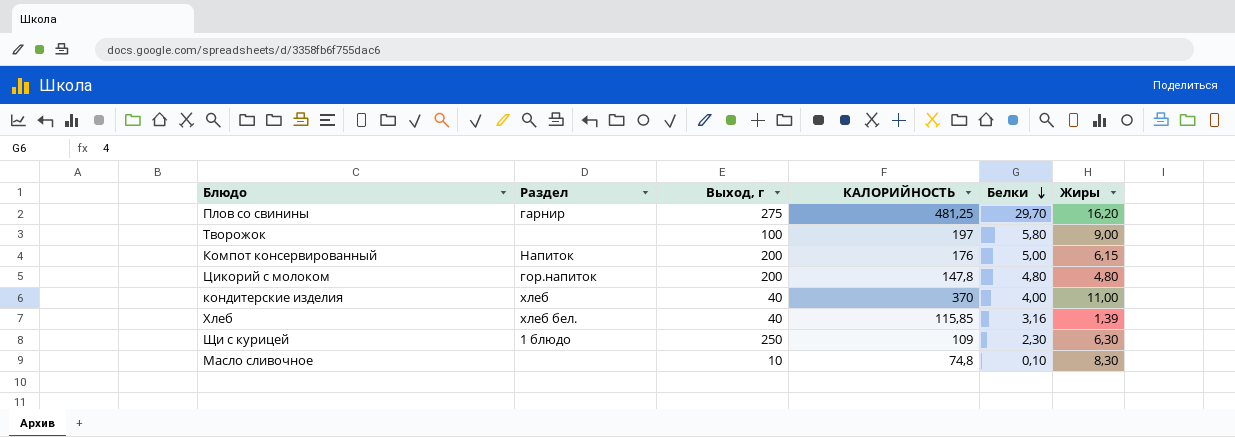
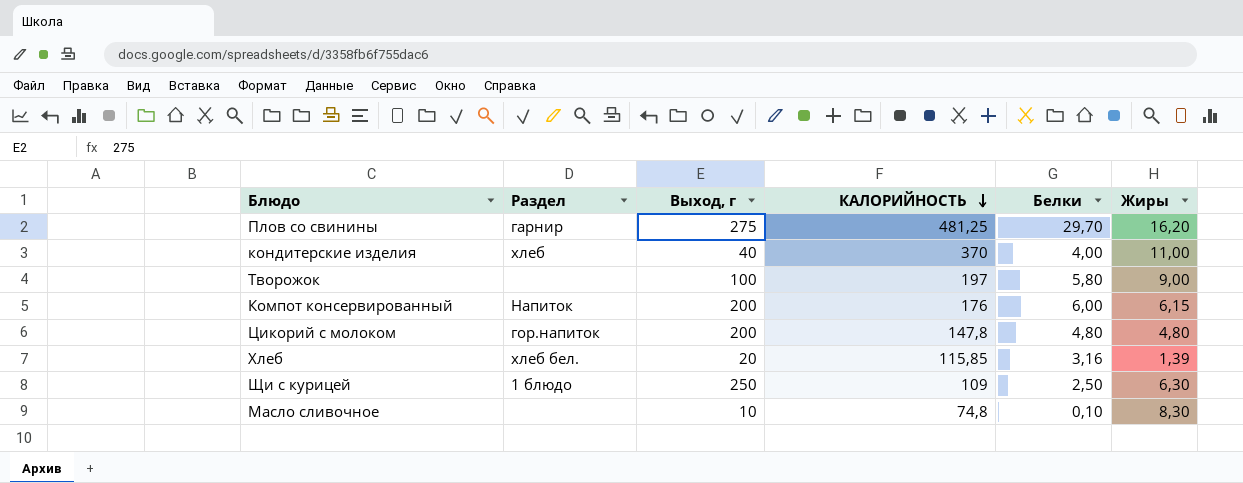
row order: Белки descending -> КАЛОРИЙНОСТЬ descending
Компот консервированный | Белки: 5,00 -> 6,00
Хлеб | Выход, г: 40 -> 20
Щи с курицей | Белки: 2,30 -> 2,50

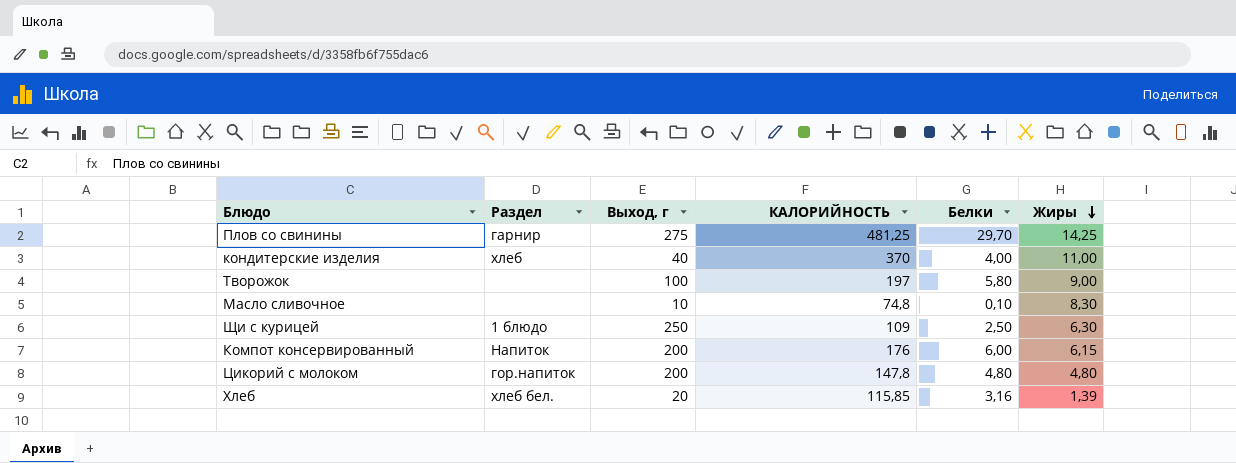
row order: КАЛОРИЙНОСТЬ descending -> Жиры descending
Плов со свинины | Жиры: 16,20 -> 14,25

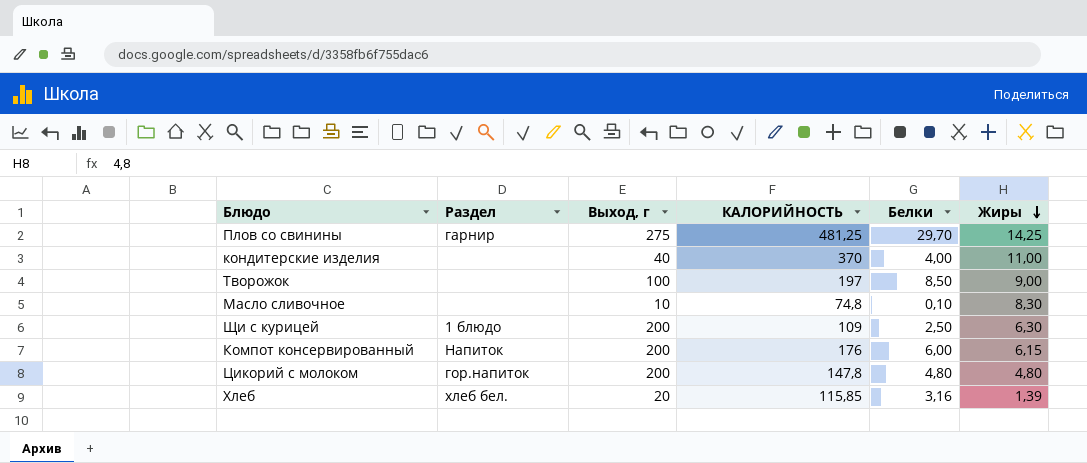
кондитерские изделия | Раздел: хлеб -> none
Творожок | Белки: 5,80 -> 8,50
Щи с курицей | Выход, г: 250 -> 200

